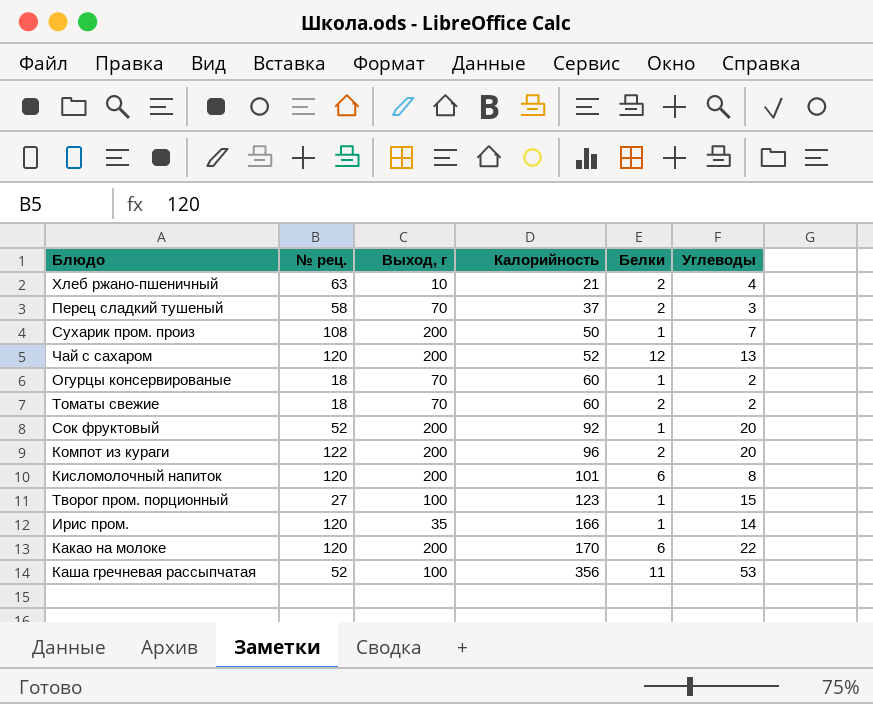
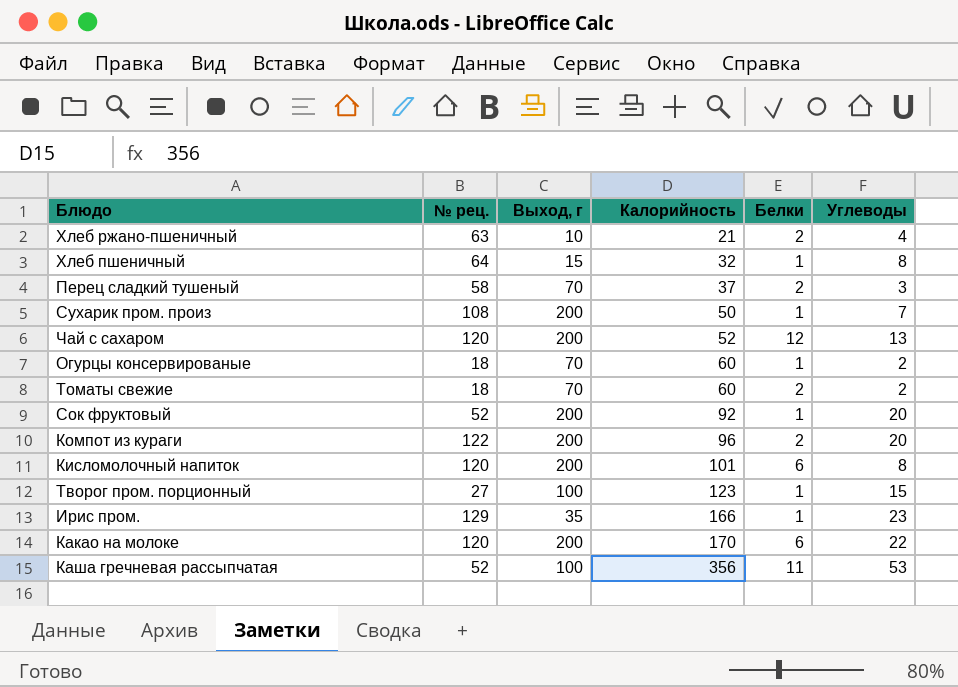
row Хлеб пшеничный: none -> 64 | 15 | 32 | 1 | 8
Ирис пром. | № рец.: 120 -> 129
Ирис пром. | Углеводы: 14 -> 23

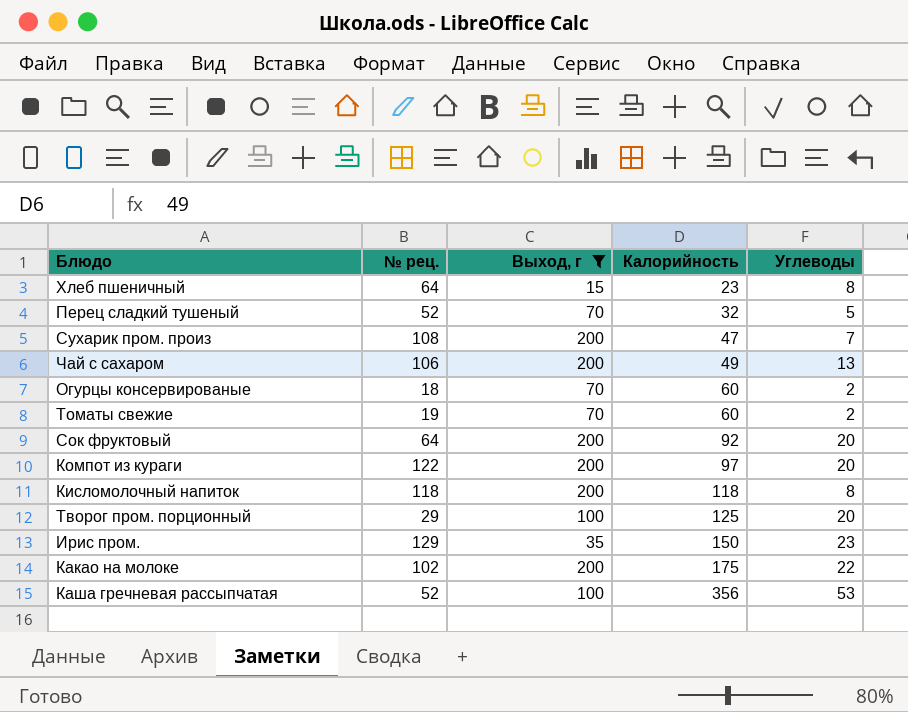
filter: none -> Выход, г != 10
column Белки | position: 5 -> none
Хлеб пшеничный | Калорийность: 32 -> 23
Перец сладкий тушеный | № рец.: 58 -> 52
Перец сладкий тушеный | Калорийность: 37 -> 32
Перец сладкий тушеный | Углеводы: 3 -> 5
Сухарик пром. произ | Калорийность: 50 -> 47
Чай с сахаром | № рец.: 120 -> 106
Чай с сахаром | Калорийность: 52 -> 49
Томаты свежие | № рец.: 18 -> 19
Сок фруктовый | № рец.: 52 -> 64
Компот из кураги | Калорийность: 96 -> 97
Кисломолочный напиток | № рец.: 120 -> 118
Кисломолочный напиток | Калорийность: 101 -> 118
Творог пром. порционный | № рец.: 27 -> 29
Творог пром. порционный | Калорийность: 123 -> 125
Творог пром. порционный | Углеводы: 15 -> 20
Ирис пром. | Калорийность: 166 -> 150
Какао на молоке | № рец.: 120 -> 102
Какао на молоке | Калорийность: 170 -> 175

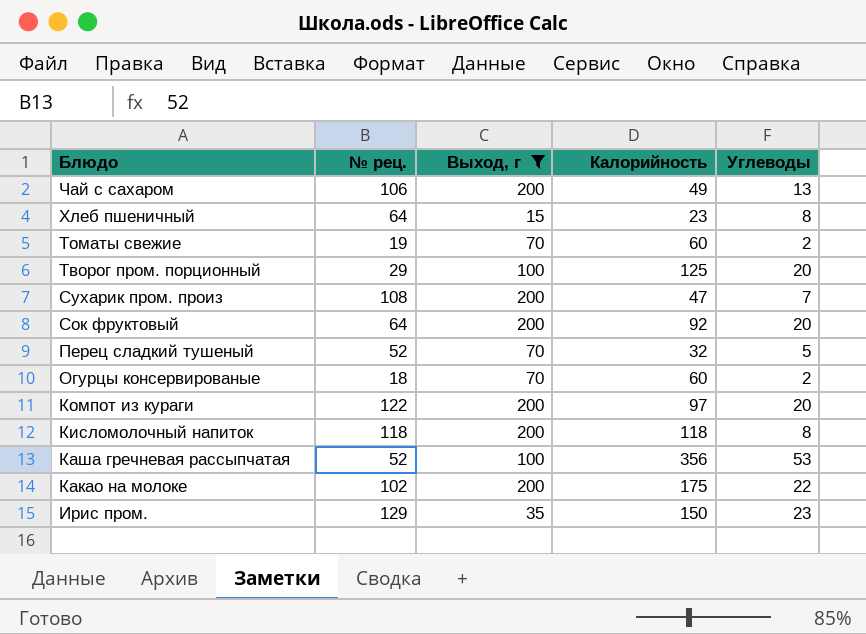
row order: Калорийность ascending -> Блюдо descending

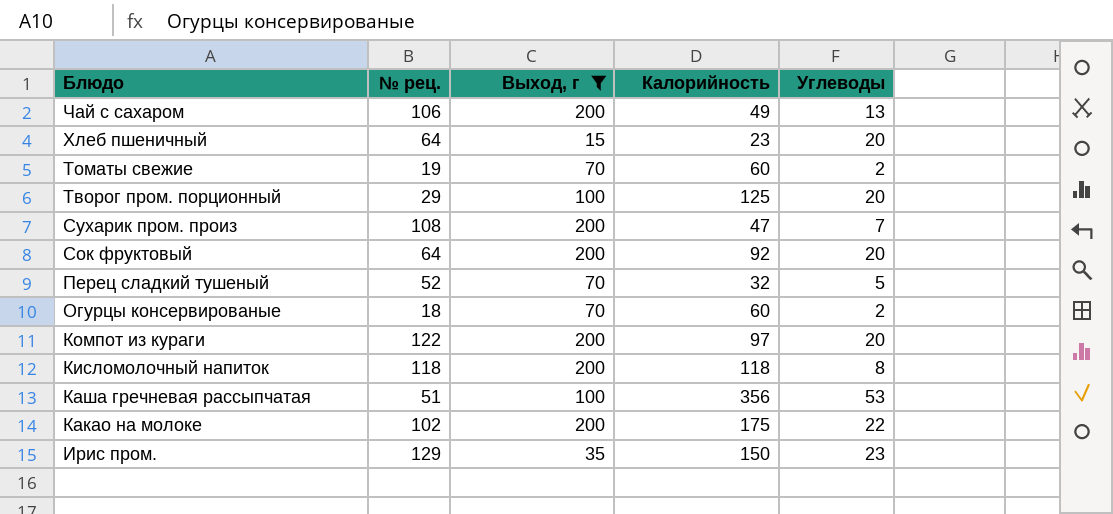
Хлеб пшеничный | Углеводы: 8 -> 20
Каша гречневая рассыпчатая | № рец.: 52 -> 51

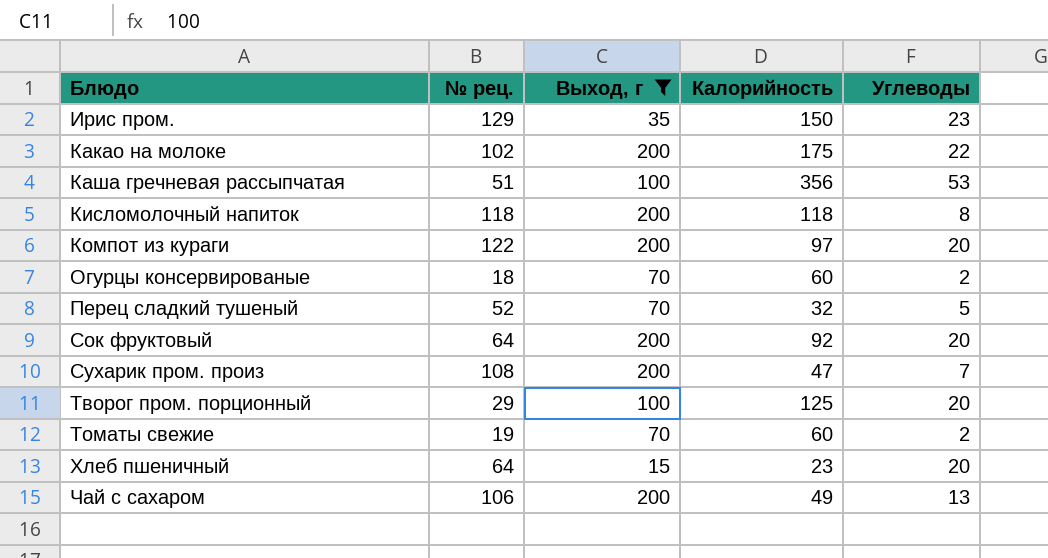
row order: Блюдо descending -> Блюдо ascending

